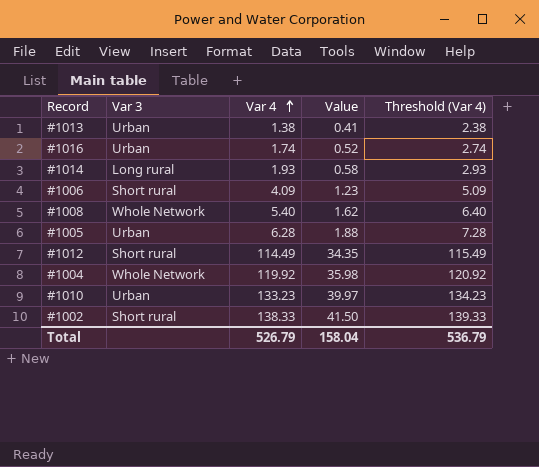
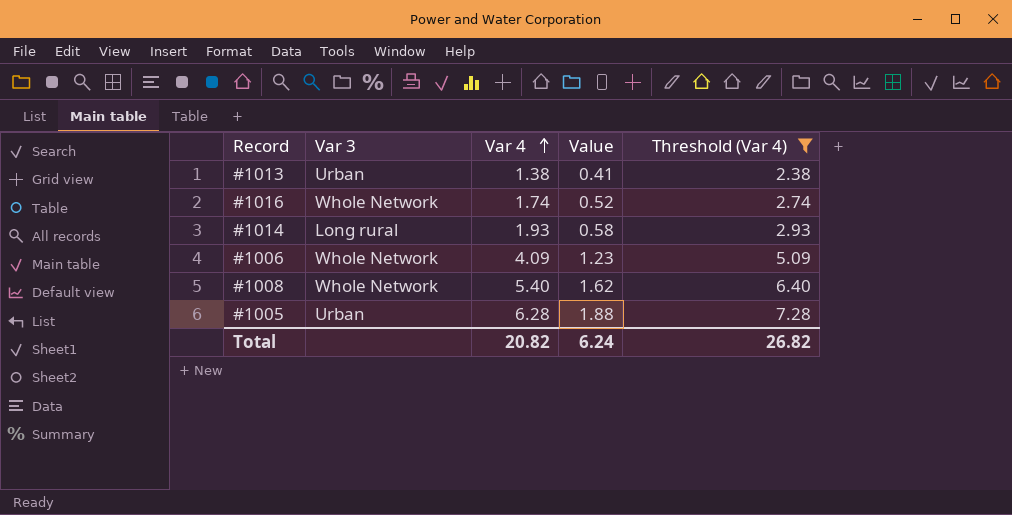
filter: none -> Threshold (Var 4) <= 7.28
#1016 | Var 3: Urban -> Whole Network
#1006 | Var 3: Short rural -> Whole Network
Total | Var 4: 526.79 -> 20.82
Total | Value: 158.04 -> 6.24
Total | Threshold (Var 4): 536.79 -> 26.82

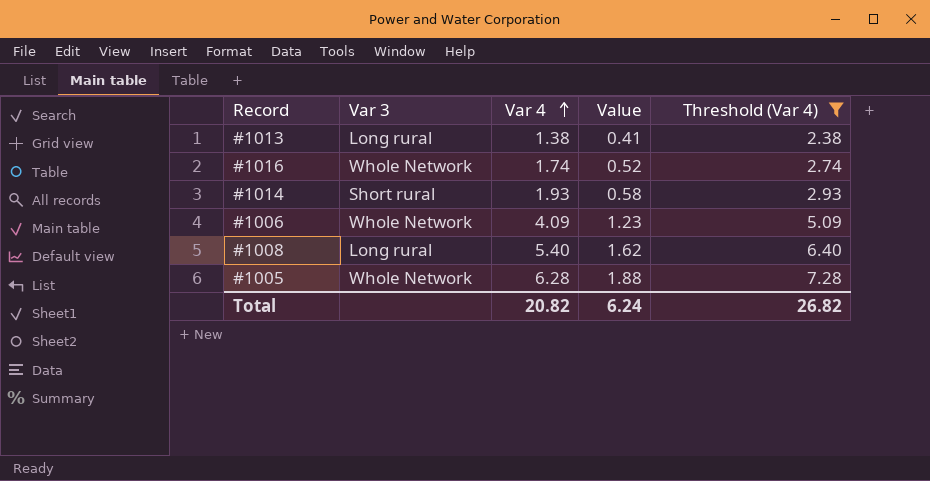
#1013 | Var 3: Urban -> Long rural
#1014 | Var 3: Long rural -> Short rural
#1008 | Var 3: Whole Network -> Long rural
#1005 | Var 3: Urban -> Whole Network

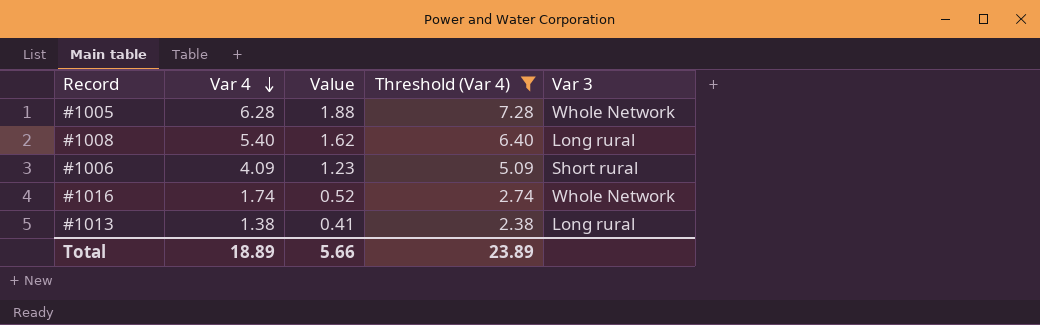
row order: Var 4 ascending -> Var 4 descending
column Var 3 | position: 2 -> 5
row #1014: Short rural | 1.93 | 0.58 | 2.93 -> none
#1006 | Var 3: Whole Network -> Short rural
Total | Var 4: 20.82 -> 18.89
Total | Value: 6.24 -> 5.66
Total | Threshold (Var 4): 26.82 -> 23.89

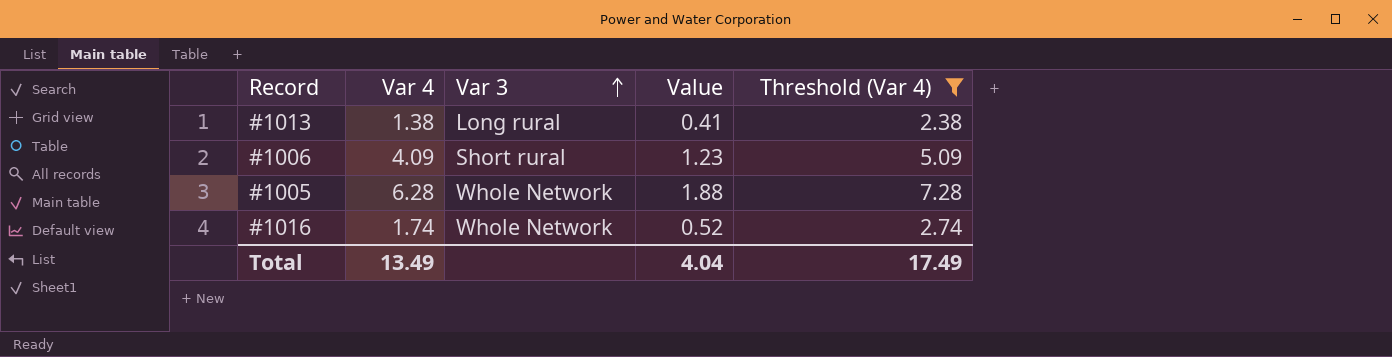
row order: Var 4 descending -> Var 3 ascending
column Var 3 | position: 5 -> 3
row #1008: 5.40 | 1.62 | 6.40 | Long rural -> none
Total | Var 4: 18.89 -> 13.49
Total | Value: 5.66 -> 4.04
Total | Threshold (Var 4): 23.89 -> 17.49

